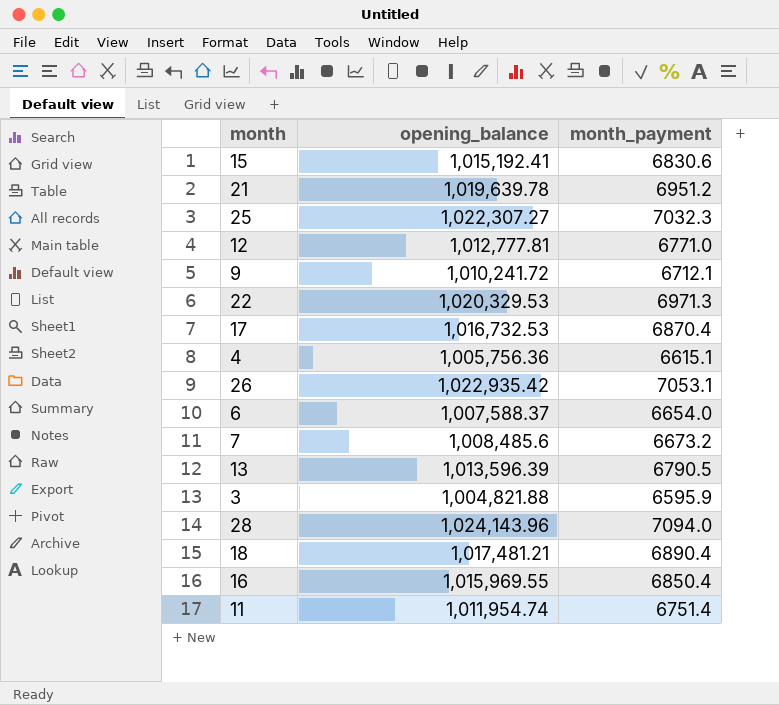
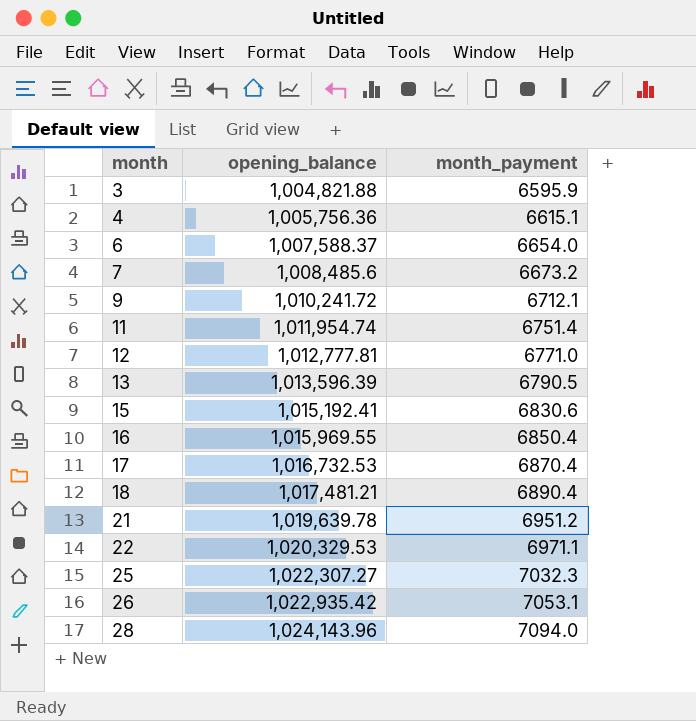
row order: none -> month ascending
22 | month_payment: 6971.3 -> 6971.1

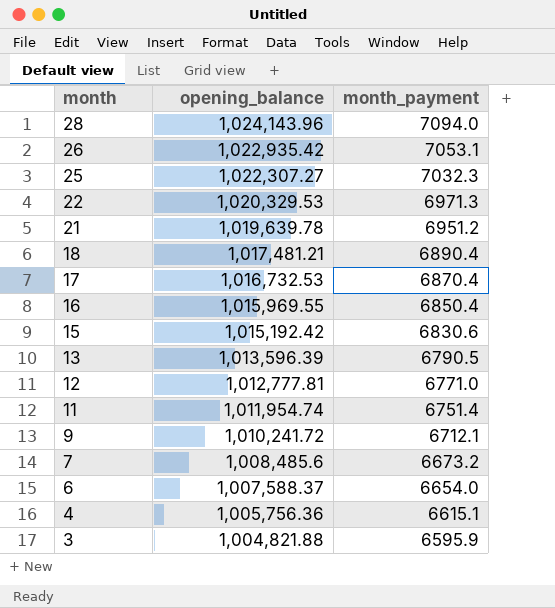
row order: month ascending -> month descending
22 | month_payment: 6971.1 -> 6971.3
15 | opening_balance: 1,015,192.41 -> 1,015,192.42

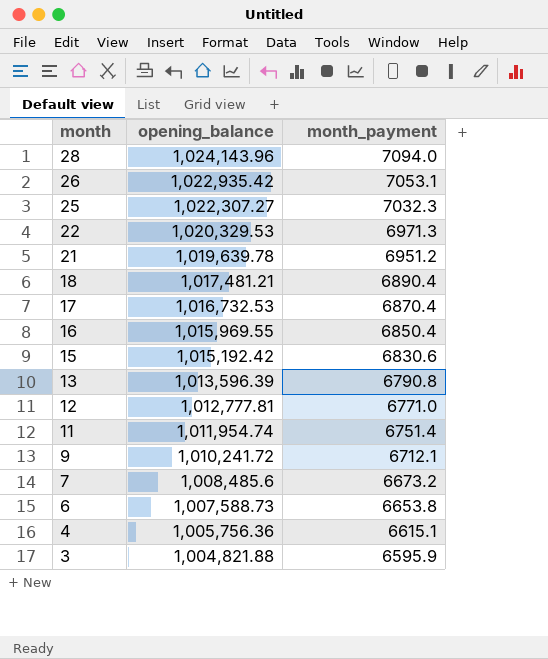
13 | month_payment: 6790.5 -> 6790.8
6 | opening_balance: 1,007,588.37 -> 1,007,588.73
6 | month_payment: 6654.0 -> 6653.8

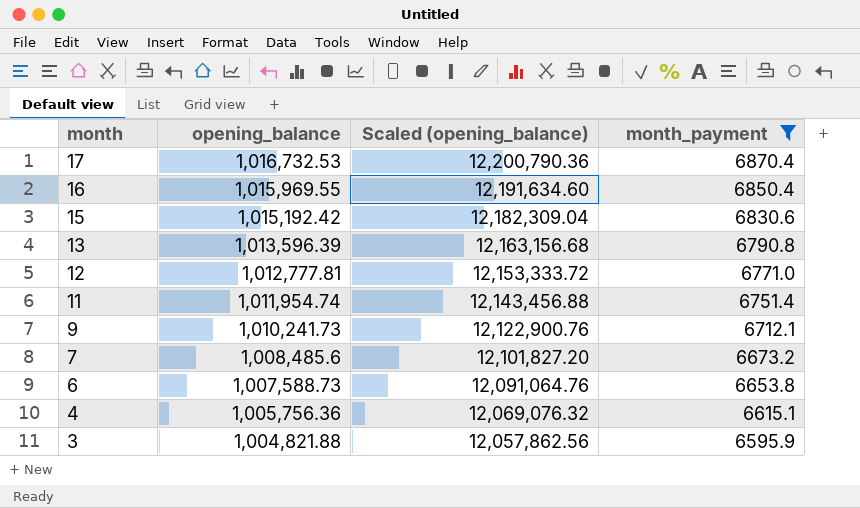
filter: none -> month_payment <= 6870.4
column Scaled (opening_balance) | formula: none -> [opening_balance] * 12
9 | opening_balance: 1,010,241.72 -> 1,010,241.73

